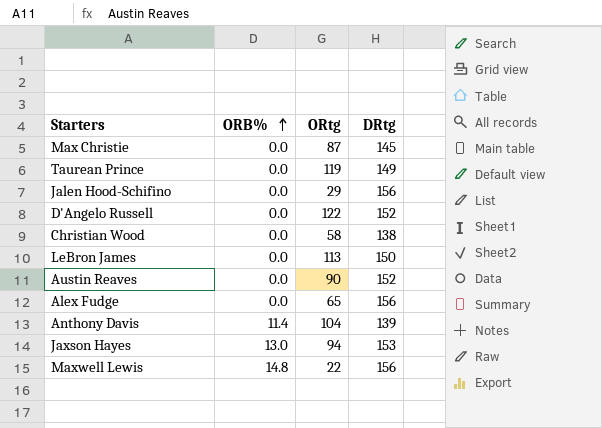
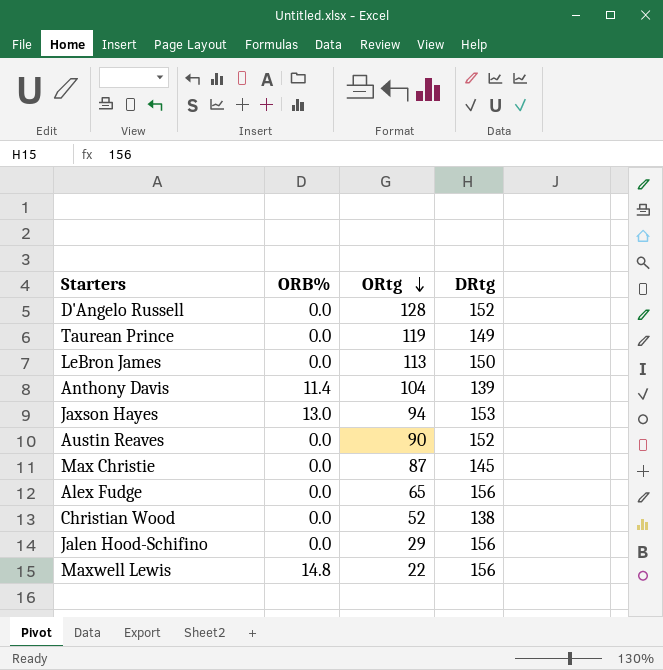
row order: ORB% ascending -> ORtg descending
D'Angelo Russell | ORtg: 122 -> 128
Christian Wood | ORtg: 58 -> 52

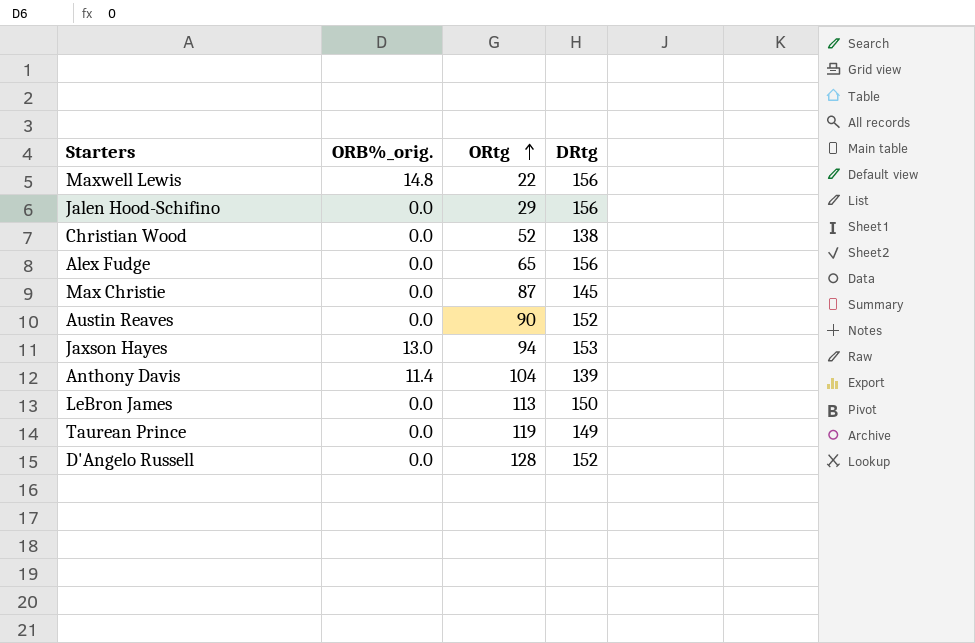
row order: ORtg descending -> ORtg ascending
column name: ORB% -> ORB%_orig.

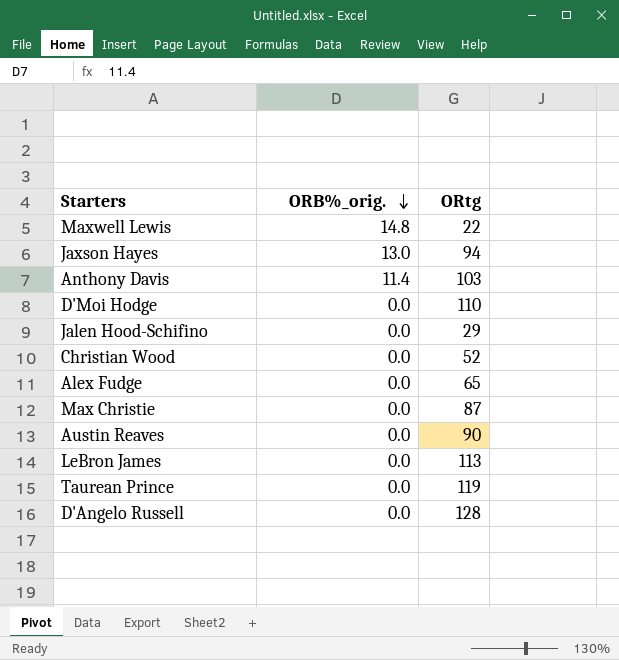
row order: ORtg ascending -> ORB%_orig. descending
column DRtg | position: 4 -> none
Anthony Davis | ORtg: 104 -> 103
row D'Moi Hodge: none -> 0.0 | 110

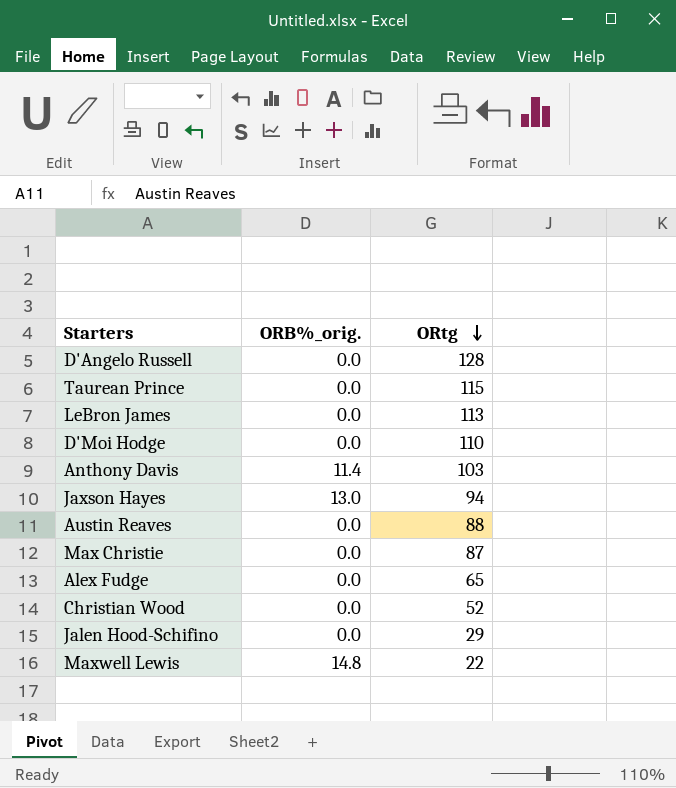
row order: ORB%_orig. descending -> ORtg descending
Taurean Prince | ORtg: 119 -> 115
Austin Reaves | ORtg: 90 -> 88

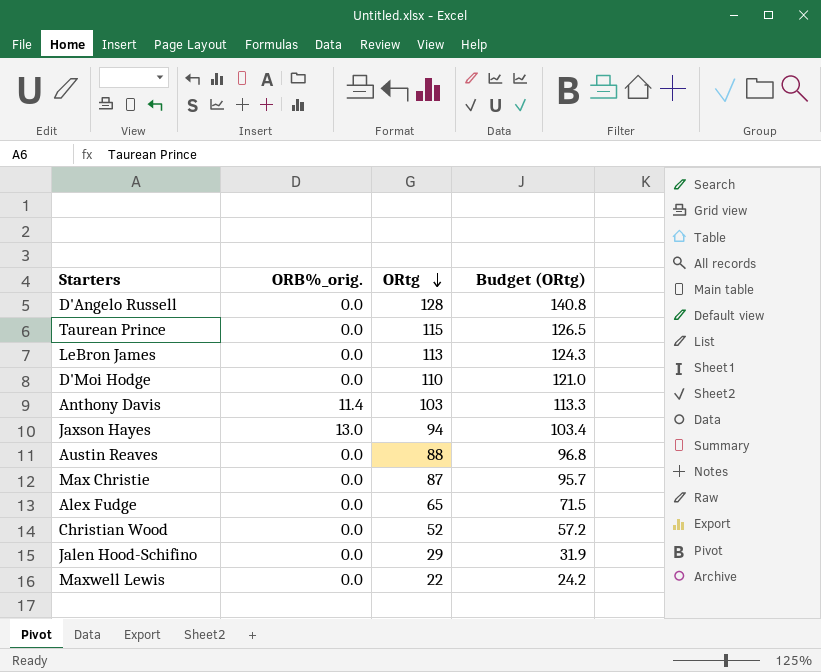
column Budget (ORtg) | formula: none -> [ORtg] * 1.1
Maxwell Lewis | ORB%_orig.: 14.8 -> 0.0

